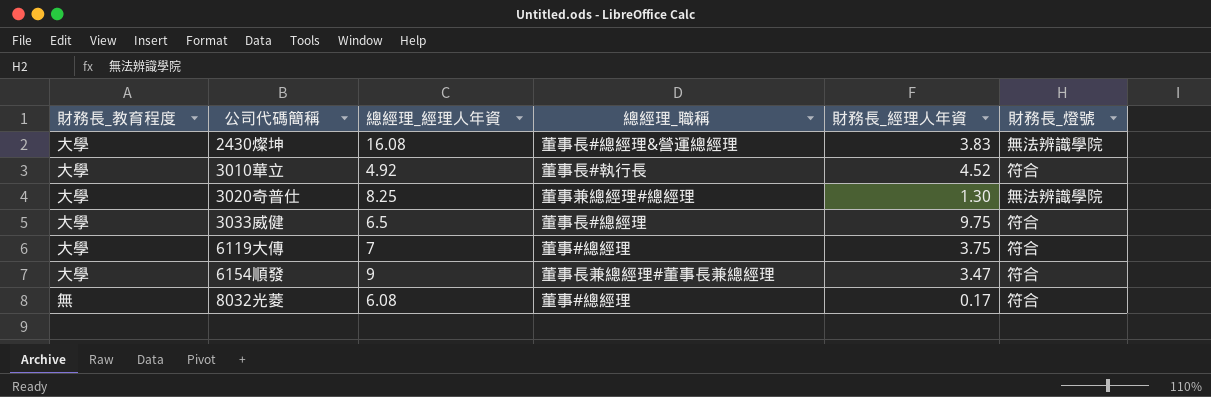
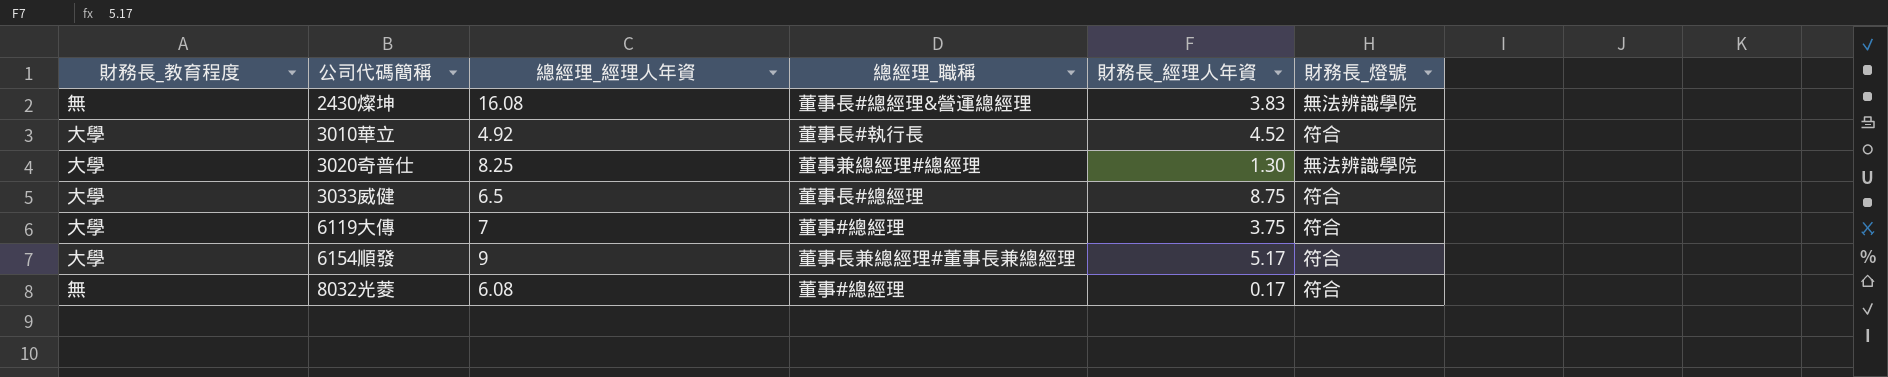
2430燦坤 | 財務長_教育程度: 大學 -> 無
3033威健 | 財務長_經理人年資: 9.75 -> 8.75
6154順發 | 財務長_經理人年資: 3.47 -> 5.17

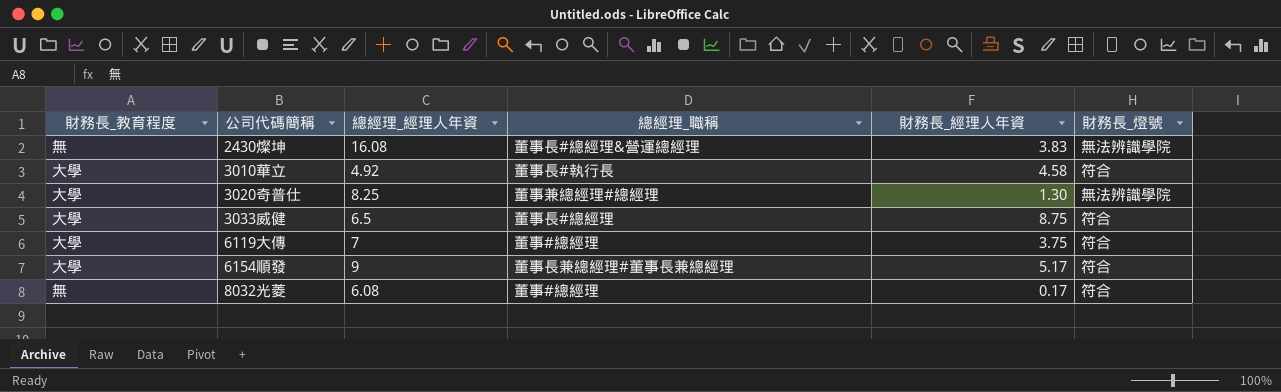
3010華立 | 財務長_經理人年資: 4.52 -> 4.58

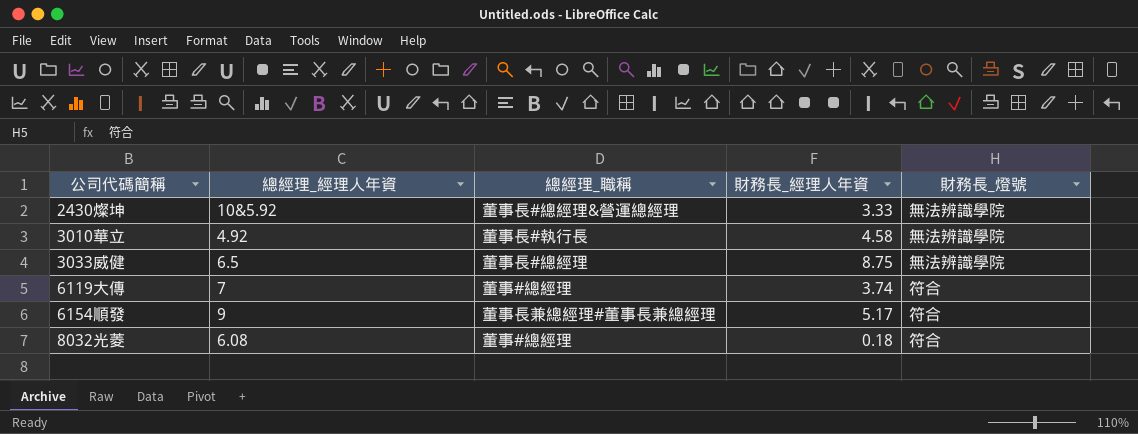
column 財務長_教育程度 | position: 1 -> none
row 3020奇普仕: 大學 | 8.25 | 董事兼總經理#總經理 | 1.30 | 無法辨識學院 -> none
2430燦坤 | 總經理_經理人年資: 16.08 -> 10&5.92
2430燦坤 | 財務長_經理人年資: 3.83 -> 3.33
3010華立 | 財務長_燈號: 符合 -> 無法辨識學院
3033威健 | 財務長_燈號: 符合 -> 無法辨識學院
6119大傳 | 財務長_經理人年資: 3.75 -> 3.74
8032光菱 | 財務長_經理人年資: 0.17 -> 0.18

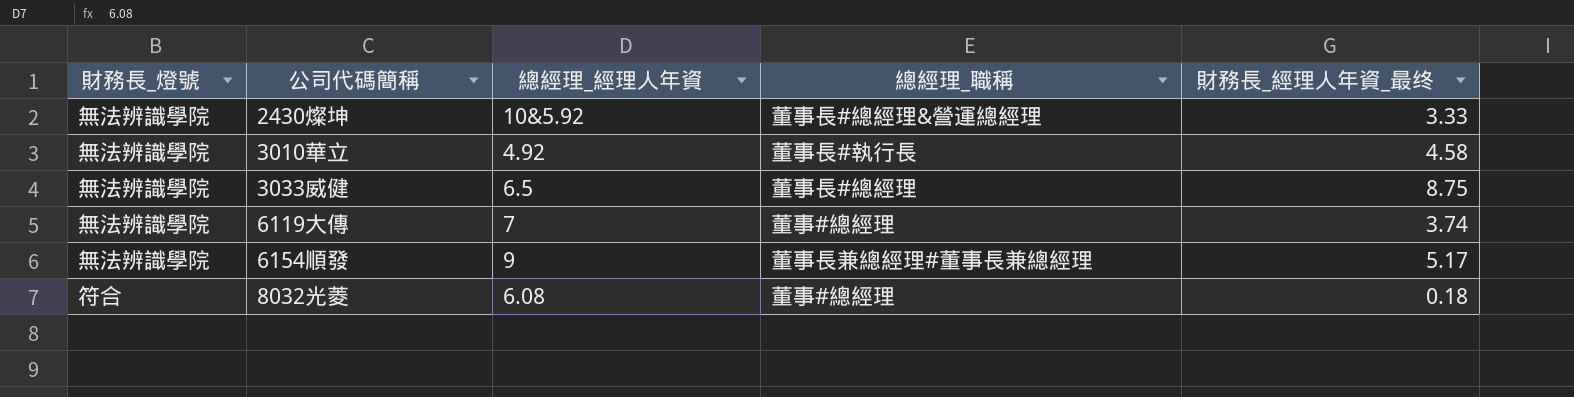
column 財務長_燈號 | position: 5 -> 1
column name: 財務長_經理人年資 -> 財務長_經理人年資_最终
6119大傳 | 財務長_燈號: 符合 -> 無法辨識學院
6154順發 | 財務長_燈號: 符合 -> 無法辨識學院

